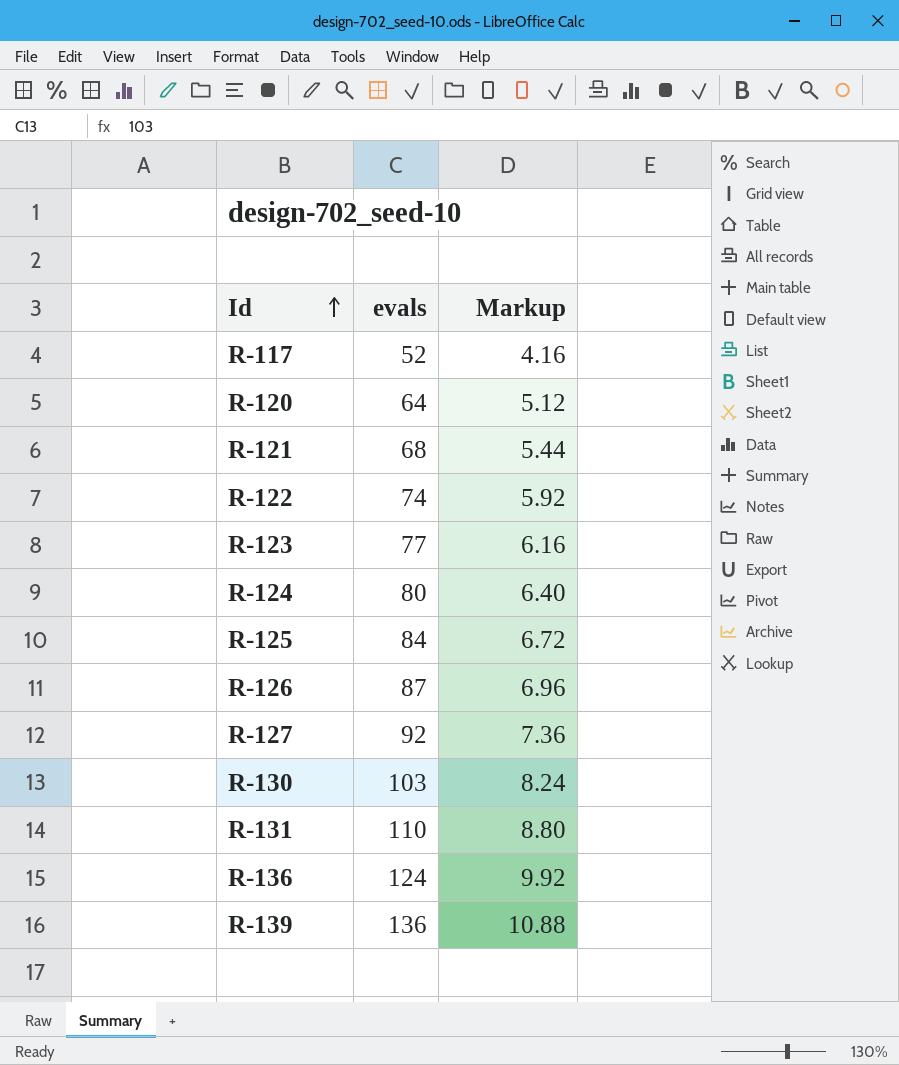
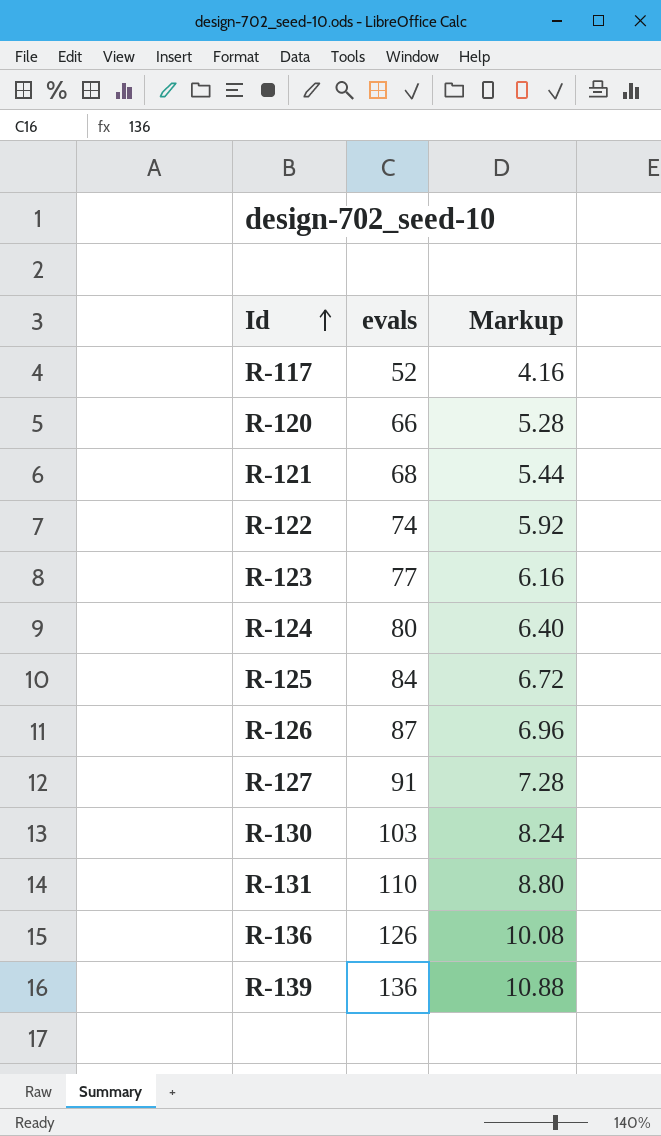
R-120 | evals: 64 -> 66
R-120 | Markup: 5.12 -> 5.28
R-127 | evals: 92 -> 91
R-127 | Markup: 7.36 -> 7.28
R-136 | evals: 124 -> 126
R-136 | Markup: 9.92 -> 10.08

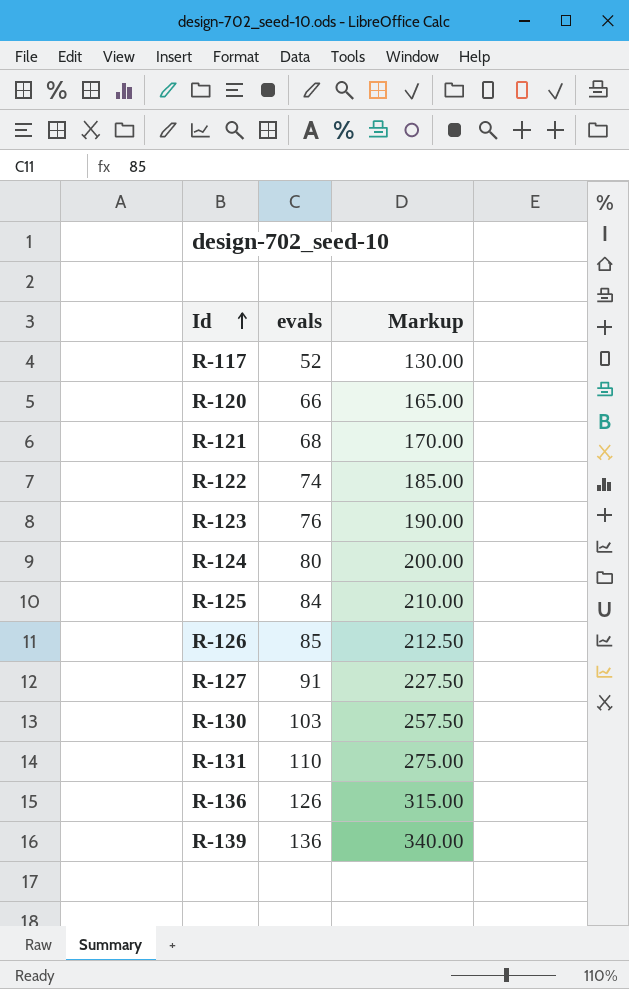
column Markup | formula: [evals] * 0.08 -> [evals] * 2.5
R-123 | evals: 77 -> 76
R-126 | evals: 87 -> 85

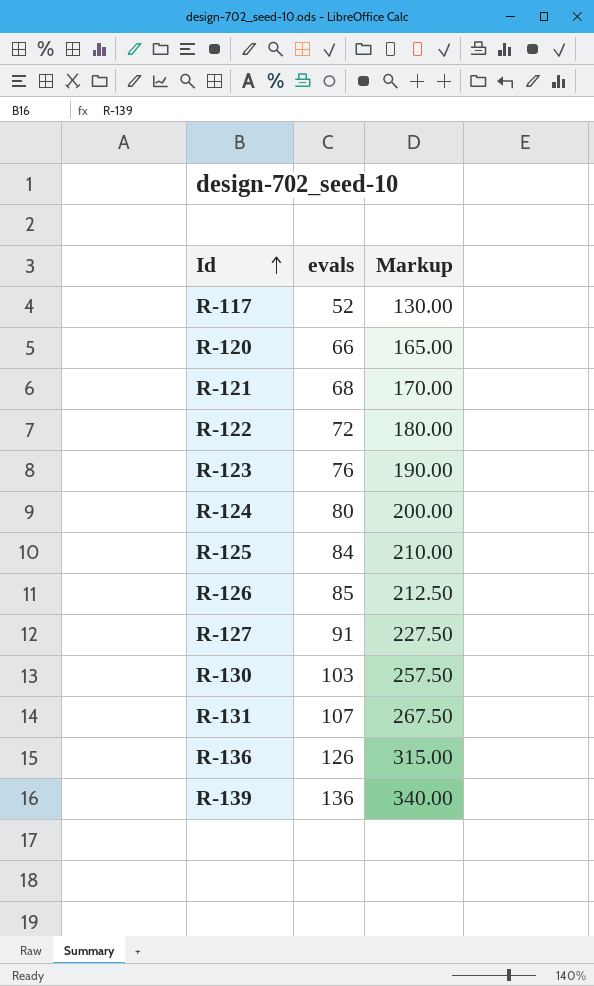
R-122 | evals: 74 -> 72
R-122 | Markup: 185.00 -> 180.00
R-131 | evals: 110 -> 107
R-131 | Markup: 275.00 -> 267.50

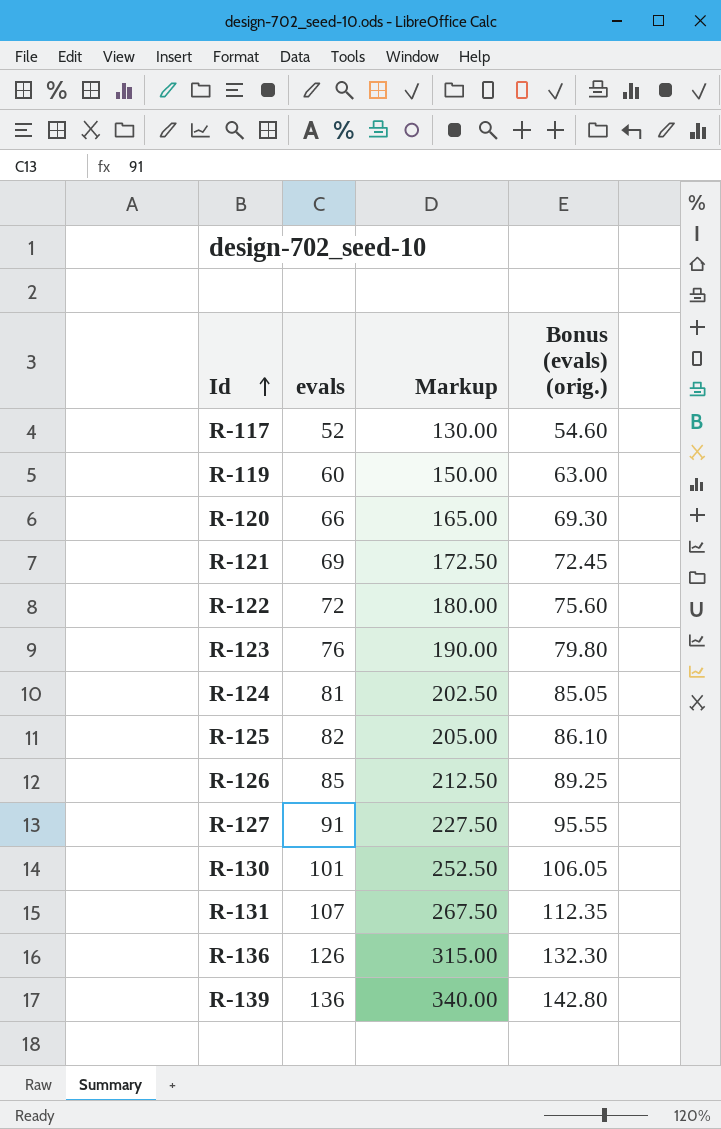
column Bonus (evals) (orig.) | formula: none -> [evals] * 1.05
row R-119: none -> 60 | 150.00 | 63.00
R-121 | evals: 68 -> 69
R-121 | Markup: 170.00 -> 172.50
R-124 | evals: 80 -> 81
R-124 | Markup: 200.00 -> 202.50
R-125 | evals: 84 -> 82
R-125 | Markup: 210.00 -> 205.00
R-130 | evals: 103 -> 101
R-130 | Markup: 257.50 -> 252.50

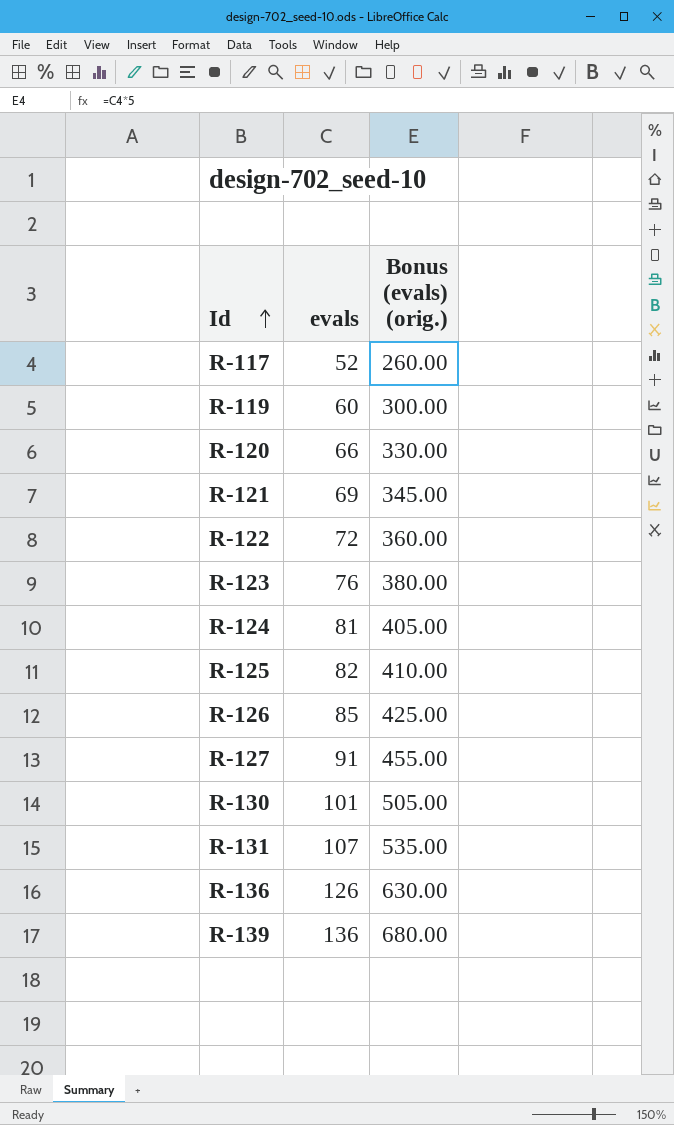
column Markup | formula: [evals] * 2.5 -> none
column Bonus (evals) (orig.) | formula: [evals] * 1.05 -> [evals] * 5

